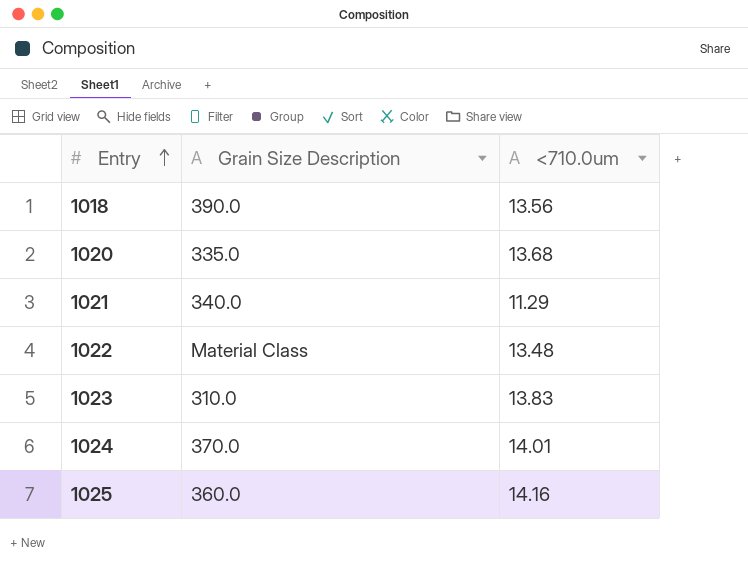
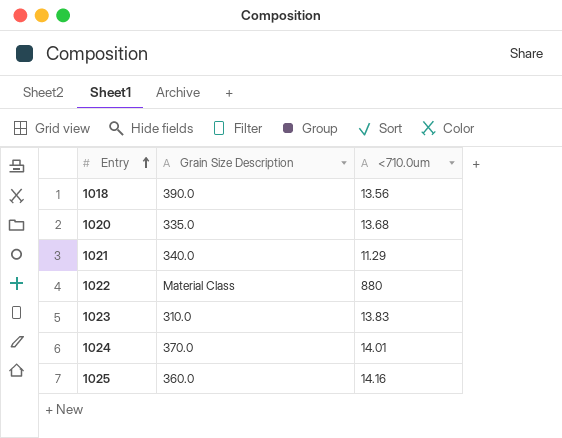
1022 | <710.0um: 13.48 -> 880

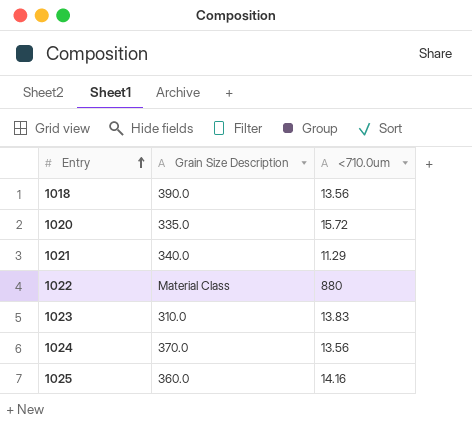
1020 | <710.0um: 13.68 -> 15.72
1024 | <710.0um: 14.01 -> 13.56

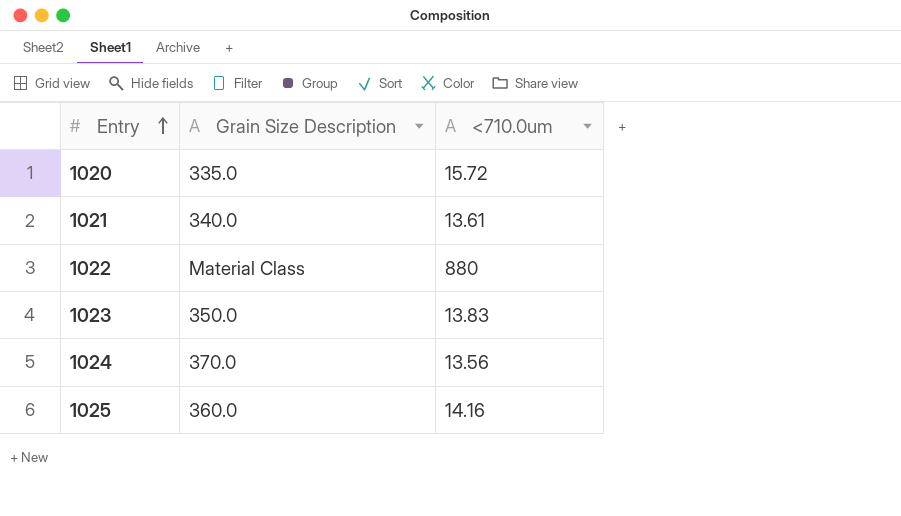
row 1018: 390.0 | 13.56 -> none
1021 | <710.0um: 11.29 -> 13.61
1023 | Grain Size Description: 310.0 -> 350.0

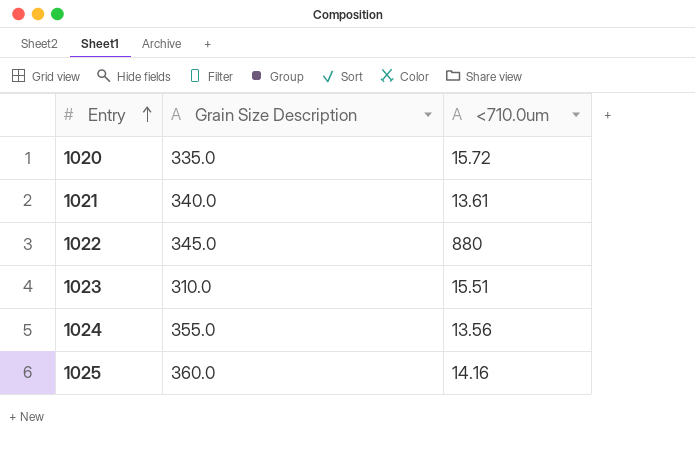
1022 | Grain Size Description: Material Class -> 345.0
1023 | Grain Size Description: 350.0 -> 310.0
1023 | <710.0um: 13.83 -> 15.51
1024 | Grain Size Description: 370.0 -> 355.0

